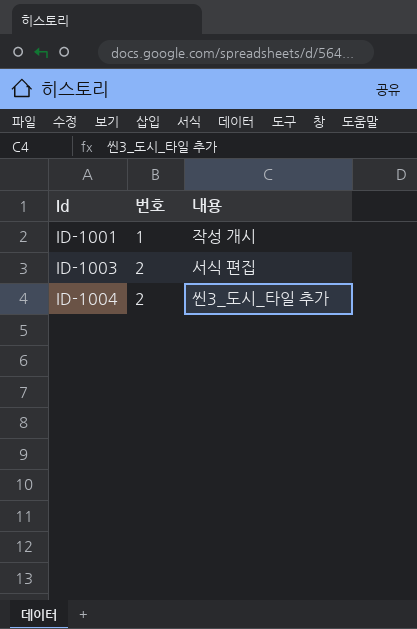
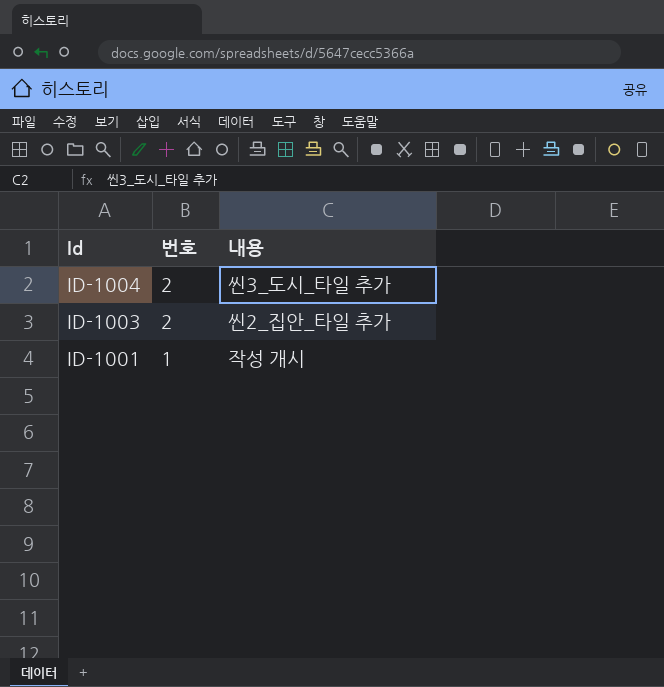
row order: Id ascending -> Id descending
ID-1003 | 내용: 서식 편집 -> 씬2_집안_타일 추가

